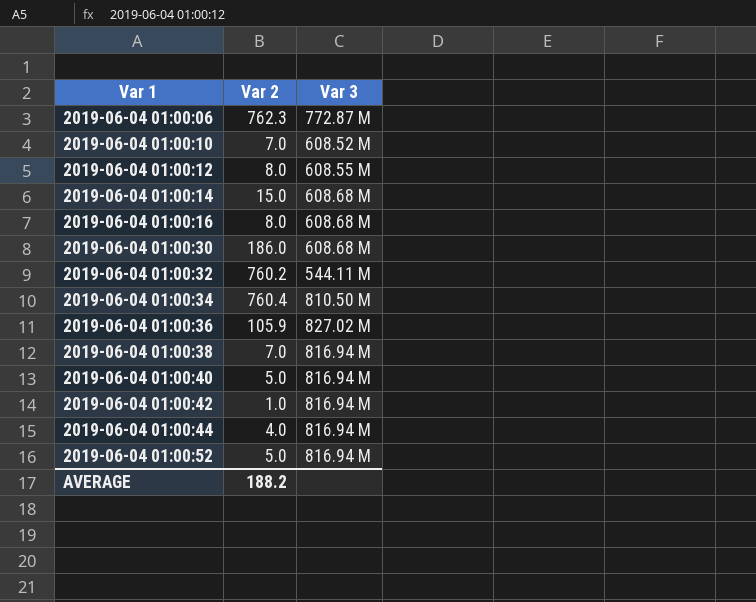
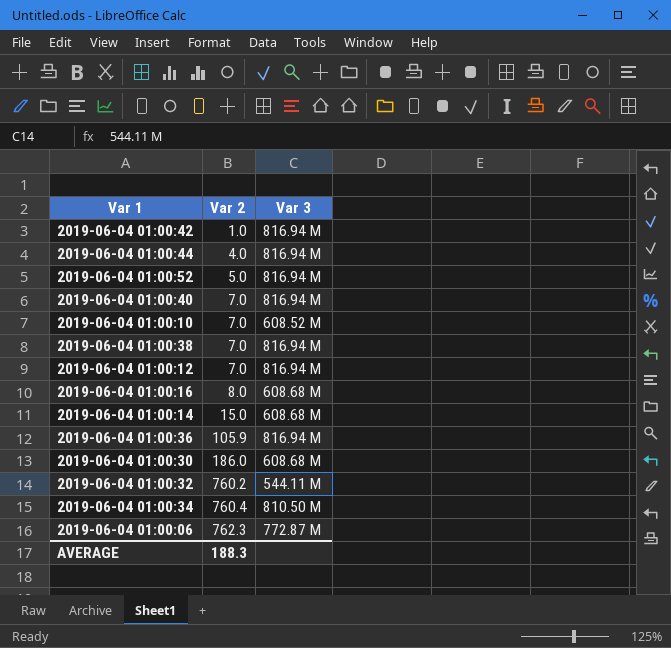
row order: Var 1 ascending -> Var 2 ascending
2019-06-04 01:00:40 | Var 2: 5.0 -> 7.0
2019-06-04 01:00:12 | Var 2: 8.0 -> 7.0
2019-06-04 01:00:12 | Var 3: 608.55 M -> 816.94 M
2019-06-04 01:00:36 | Var 3: 827.02 M -> 816.94 M
AVERAGE | Var 2: 188.2 -> 188.3

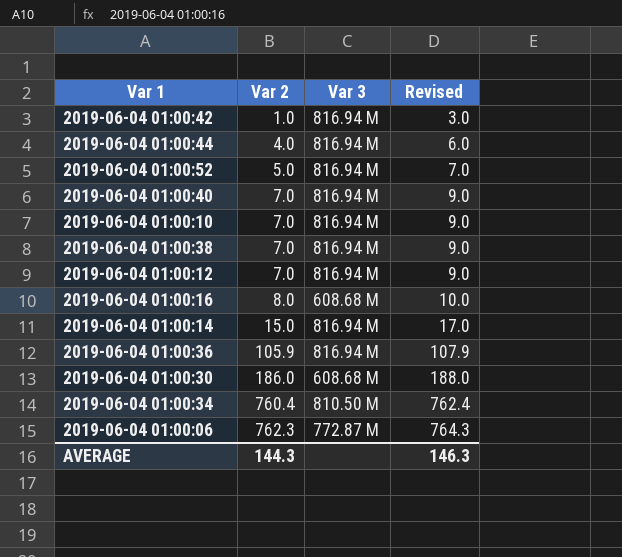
column Revised | formula: none -> [Var 2] + 2
row 2019-06-04 01:00:32: 760.2 | 544.11 M -> none
2019-06-04 01:00:10 | Var 3: 608.52 M -> 816.94 M
2019-06-04 01:00:14 | Var 3: 608.68 M -> 816.94 M
AVERAGE | Var 2: 188.3 -> 144.3

